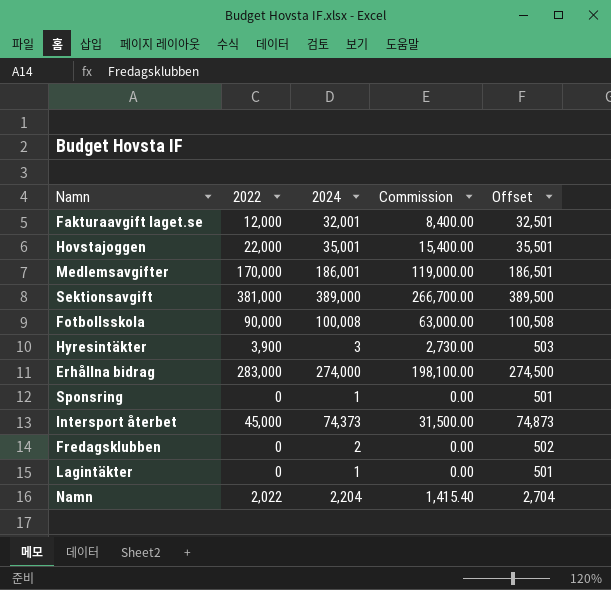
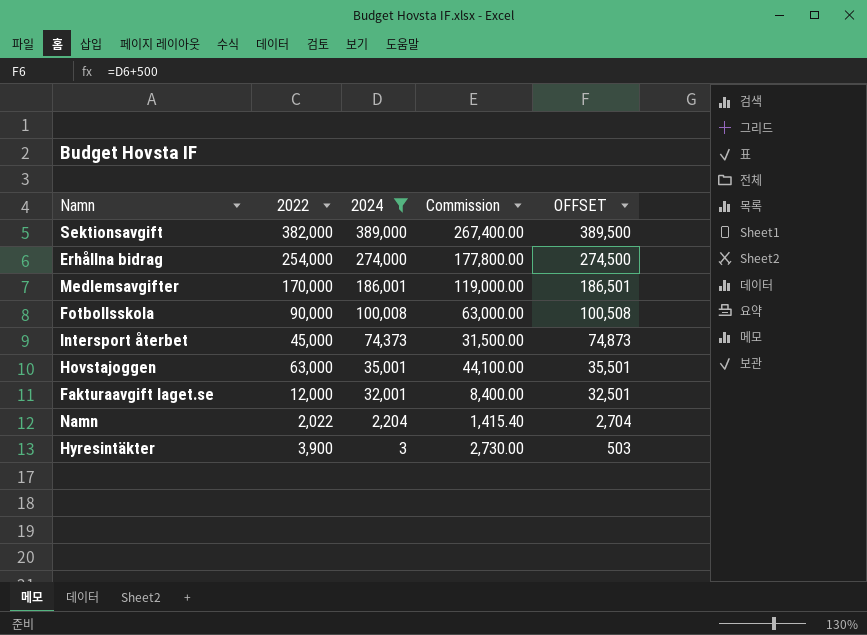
filter: none -> 2024 >= 3
row order: none -> 2024 descending
column name: Offset -> OFFSET
Sektionsavgift | 2022: 381,000 -> 382,000
Sektionsavgift | Commission: 266,700.00 -> 267,400.00
Erhållna bidrag | 2022: 283,000 -> 254,000
Erhållna bidrag | Commission: 198,100.00 -> 177,800.00
Hovstajoggen | 2022: 22,000 -> 63,000
Hovstajoggen | Commission: 15,400.00 -> 44,100.00

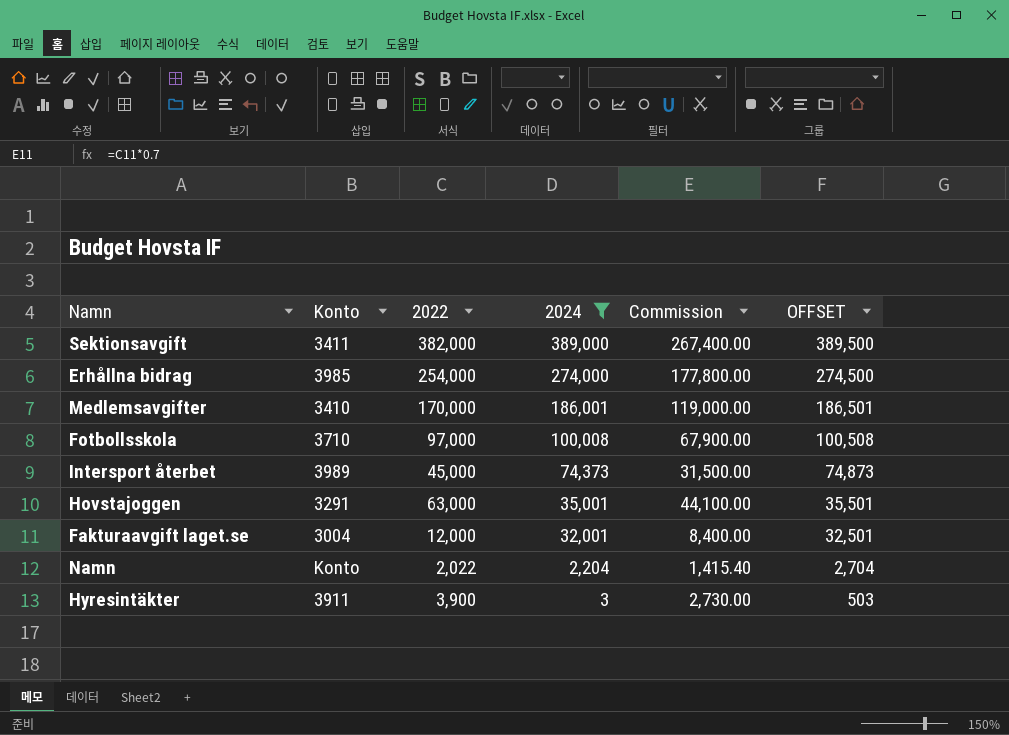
column Konto | position: none -> 2
Fotbollsskola | 2022: 90,000 -> 97,000
Fotbollsskola | Commission: 63,000.00 -> 67,900.00

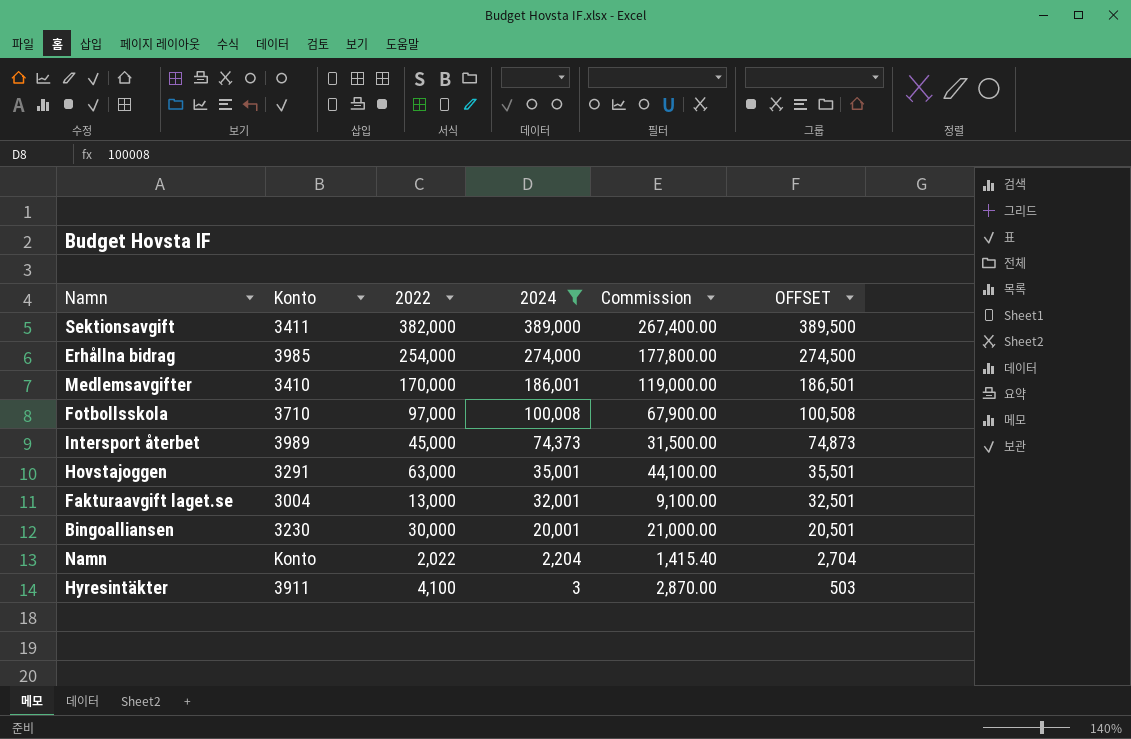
Fakturaavgift laget.se | 2022: 12,000 -> 13,000
Fakturaavgift laget.se | Commission: 8,400.00 -> 9,100.00
row Bingoalliansen: none -> 3230 | 30,000 | 20,001 | 21,000.00 | 20,501
Hyresintäkter | 2022: 3,900 -> 4,100
Hyresintäkter | Commission: 2,730.00 -> 2,870.00

